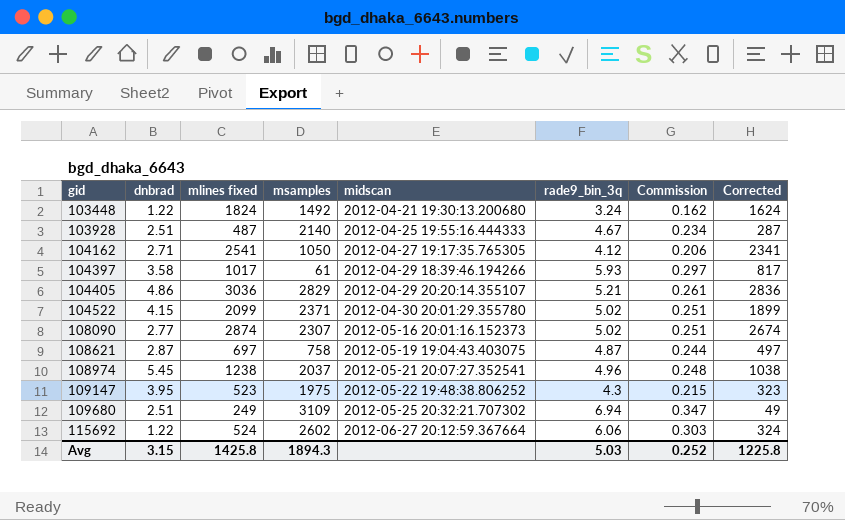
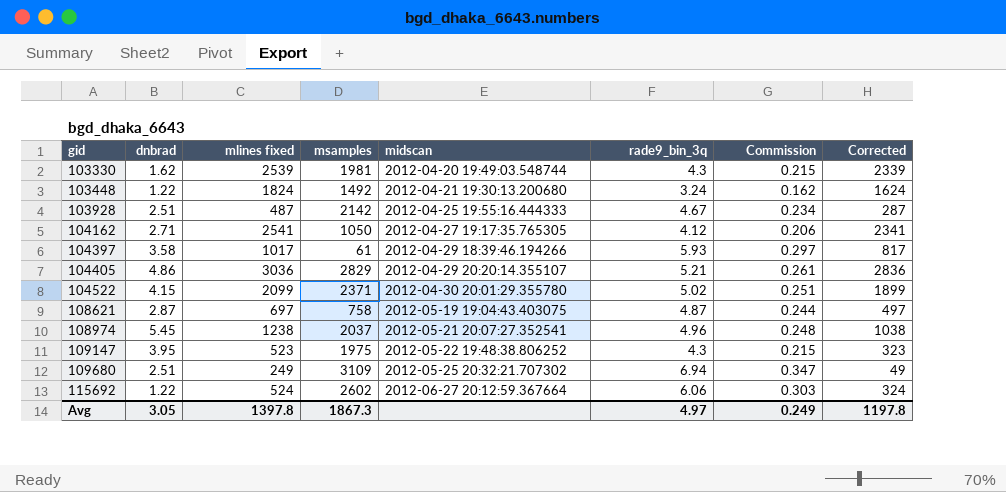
row 108090: 2.77 | 2874 | 2307 | 2012-05-16 20:01:16.152373 | 5.02 | 0.251 | 2674 -> none
row 103330: none -> 1.62 | 2539 | 1981 | 2012-04-20 19:49:03.548744 | 4.3 | 0.215 | 2339
103928 | msamples: 2140 -> 2142
Avg | dnbrad: 3.15 -> 3.05
Avg | mlines fixed: 1425.8 -> 1397.8
Avg | msamples: 1894.3 -> 1867.3
Avg | rade9_bin_3q: 5.03 -> 4.97
Avg | Commission: 0.252 -> 0.249
Avg | Corrected: 1225.8 -> 1197.8

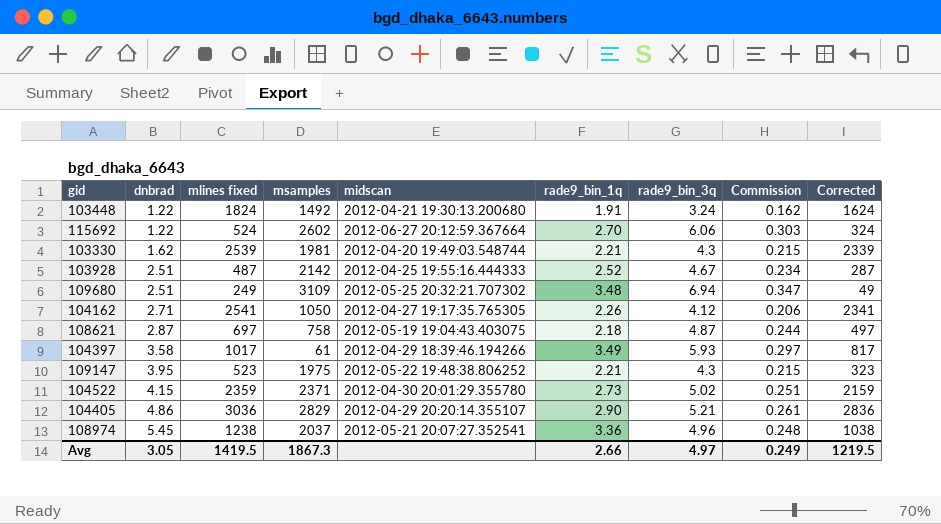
row order: gid ascending -> dnbrad ascending
column rade9_bin_1q | position: none -> 6
104522 | mlines fixed: 2099 -> 2359
104522 | Corrected: 1899 -> 2159
Avg | mlines fixed: 1397.8 -> 1419.5
Avg | Corrected: 1197.8 -> 1219.5

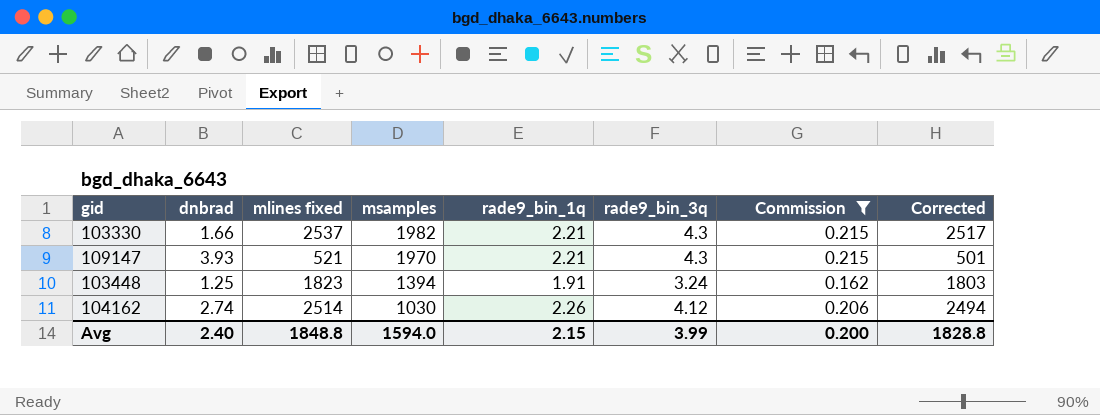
filter: none -> Commission <= 0.215
row order: dnbrad ascending -> msamples descending
column midscan | position: 5 -> none
column Corrected | formula: [mlines fixed] - 200 -> [mlines fixed] - 20
103330 | dnbrad: 1.62 -> 1.66
103330 | mlines fixed: 2539 -> 2537
103330 | msamples: 1981 -> 1982
109147 | dnbrad: 3.95 -> 3.93
109147 | mlines fixed: 523 -> 521
109147 | msamples: 1975 -> 1970
103448 | dnbrad: 1.22 -> 1.25
103448 | mlines fixed: 1824 -> 1823
103448 | msamples: 1492 -> 1394
104162 | dnbrad: 2.71 -> 2.74
104162 | mlines fixed: 2541 -> 2514
104162 | msamples: 1050 -> 1030
Avg | dnbrad: 3.05 -> 2.40
Avg | mlines fixed: 1419.5 -> 1848.8
Avg | msamples: 1867.3 -> 1594.0
Avg | rade9_bin_1q: 2.66 -> 2.15
Avg | rade9_bin_3q: 4.97 -> 3.99
Avg | Commission: 0.249 -> 0.200
Avg | Corrected: 1219.5 -> 1828.8

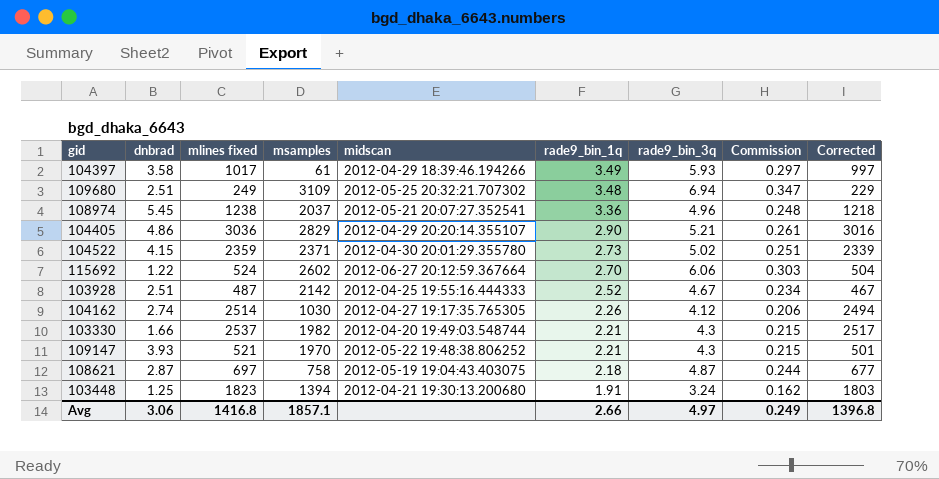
filter: Commission <= 0.215 -> none
row order: msamples descending -> rade9_bin_1q descending
column midscan | position: none -> 5
Avg | dnbrad: 2.40 -> 3.06
Avg | mlines fixed: 1848.8 -> 1416.8
Avg | msamples: 1594.0 -> 1857.1
Avg | rade9_bin_1q: 2.15 -> 2.66
Avg | rade9_bin_3q: 3.99 -> 4.97
Avg | Commission: 0.200 -> 0.249
Avg | Corrected: 1828.8 -> 1396.8

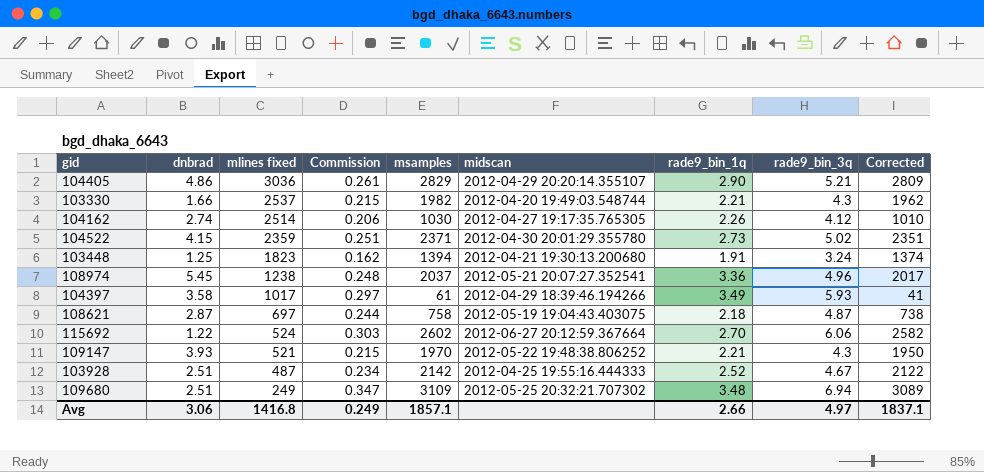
row order: rade9_bin_1q descending -> mlines fixed descending
column Commission | position: 8 -> 4
column Corrected | formula: [mlines fixed] - 20 -> [msamples] - 20
Avg | Corrected: 1396.8 -> 1837.1

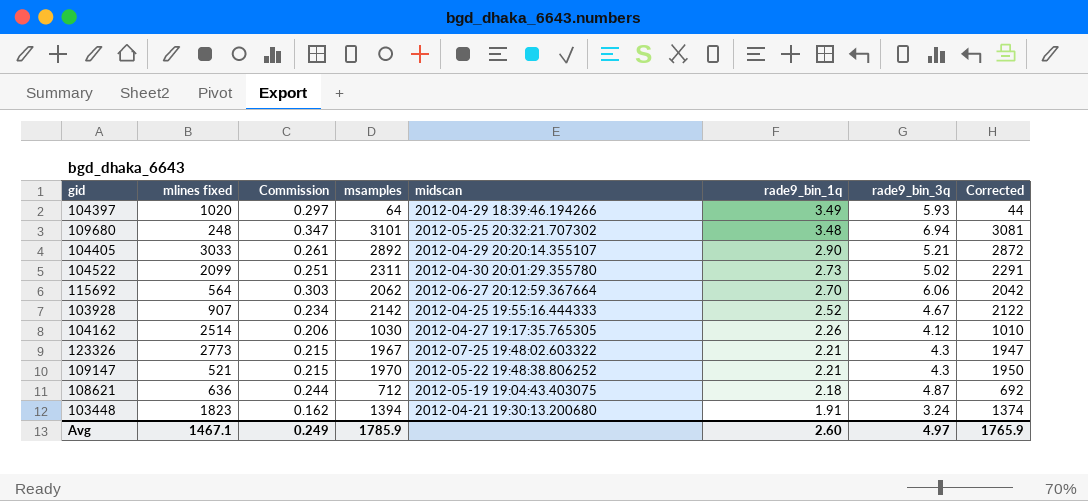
row order: mlines fixed descending -> rade9_bin_1q descending
column dnbrad | position: 2 -> none
row 103330: 1.66 | 2537 | 0.215 | 1982 | 2012-04-20 19:49:03.548744 | 2.21 | 4.3 | 1962 -> none
row 108974: 5.45 | 1238 | 0.248 | 2037 | 2012-05-21 20:07:27.352541 | 3.36 | 4.96 | 2017 -> none
104397 | mlines fixed: 1017 -> 1020
104397 | msamples: 61 -> 64
104397 | Corrected: 41 -> 44
109680 | mlines fixed: 249 -> 248
109680 | msamples: 3109 -> 3101
109680 | Corrected: 3089 -> 3081
104405 | mlines fixed: 3036 -> 3033
104405 | msamples: 2829 -> 2892
104405 | Corrected: 2809 -> 2872
104522 | mlines fixed: 2359 -> 2099
104522 | msamples: 2371 -> 2311
104522 | Corrected: 2351 -> 2291
115692 | mlines fixed: 524 -> 564
115692 | msamples: 2602 -> 2062
115692 | Corrected: 2582 -> 2042
103928 | mlines fixed: 487 -> 907
row 123326: none -> 2773 | 0.215 | 1967 | 2012-07-25 19:48:02.603322 | 2.21 | 4.3 | 1947
108621 | mlines fixed: 697 -> 636
108621 | msamples: 758 -> 712
108621 | Corrected: 738 -> 692
Avg | mlines fixed: 1416.8 -> 1467.1
Avg | msamples: 1857.1 -> 1785.9
Avg | rade9_bin_1q: 2.66 -> 2.60
Avg | Corrected: 1837.1 -> 1765.9

